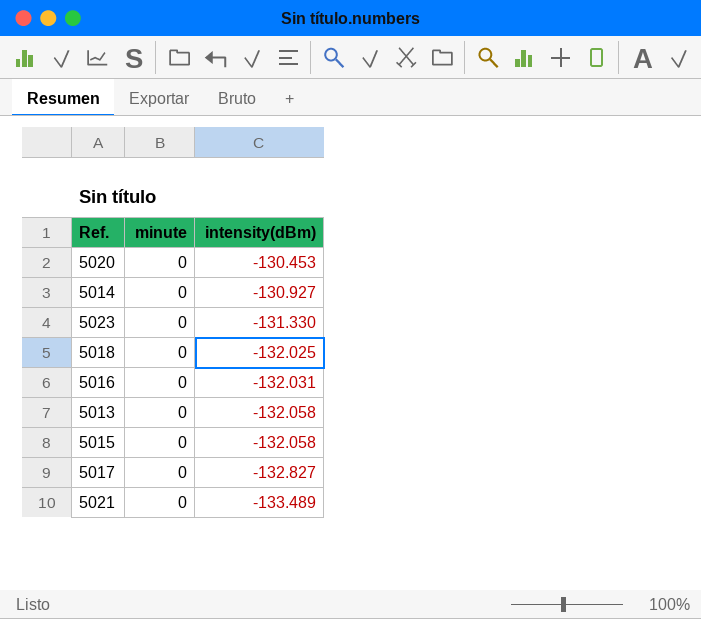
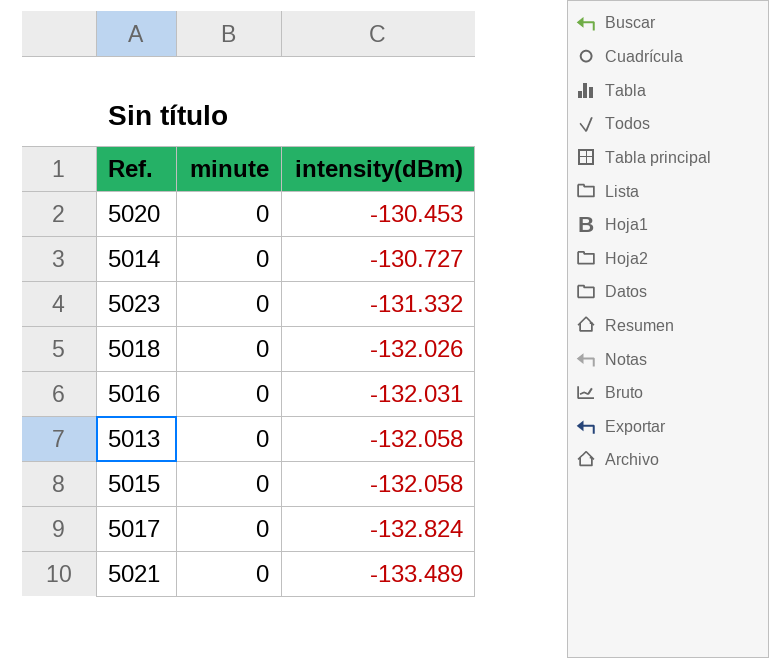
5014 | intensity(dBm): -130.927 -> -130.727
5023 | intensity(dBm): -131.330 -> -131.332
5018 | intensity(dBm): -132.025 -> -132.026
5017 | intensity(dBm): -132.827 -> -132.824

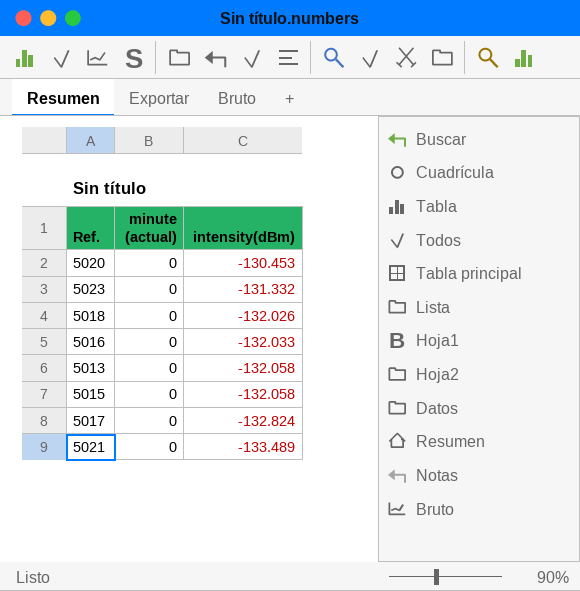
column name: minute -> minute (actual)
row 5014: 0 | -130.727 -> none
5016 | intensity(dBm): -132.031 -> -132.033

